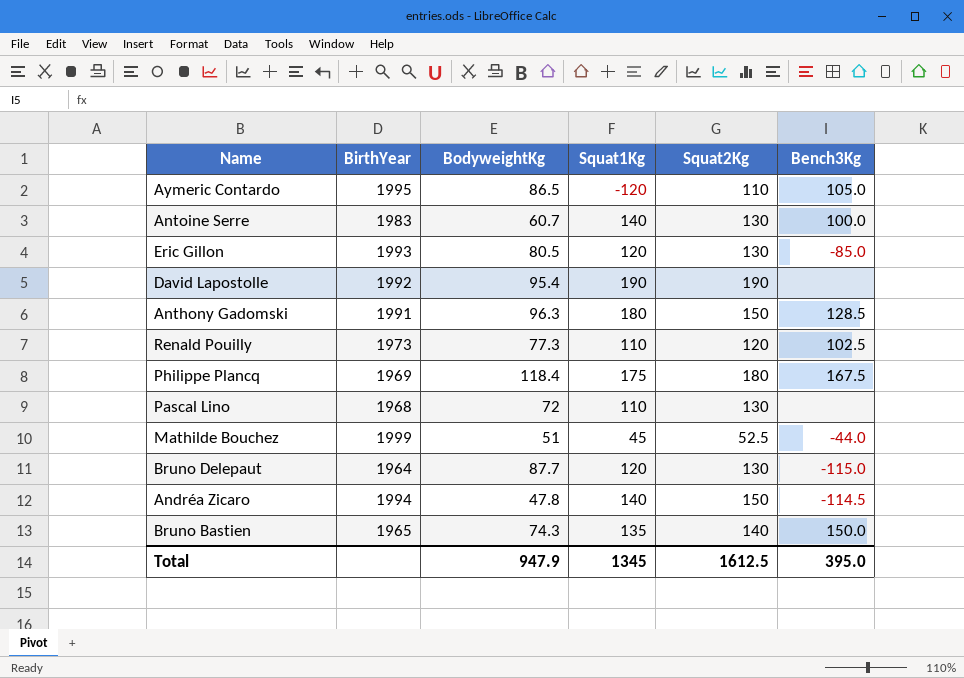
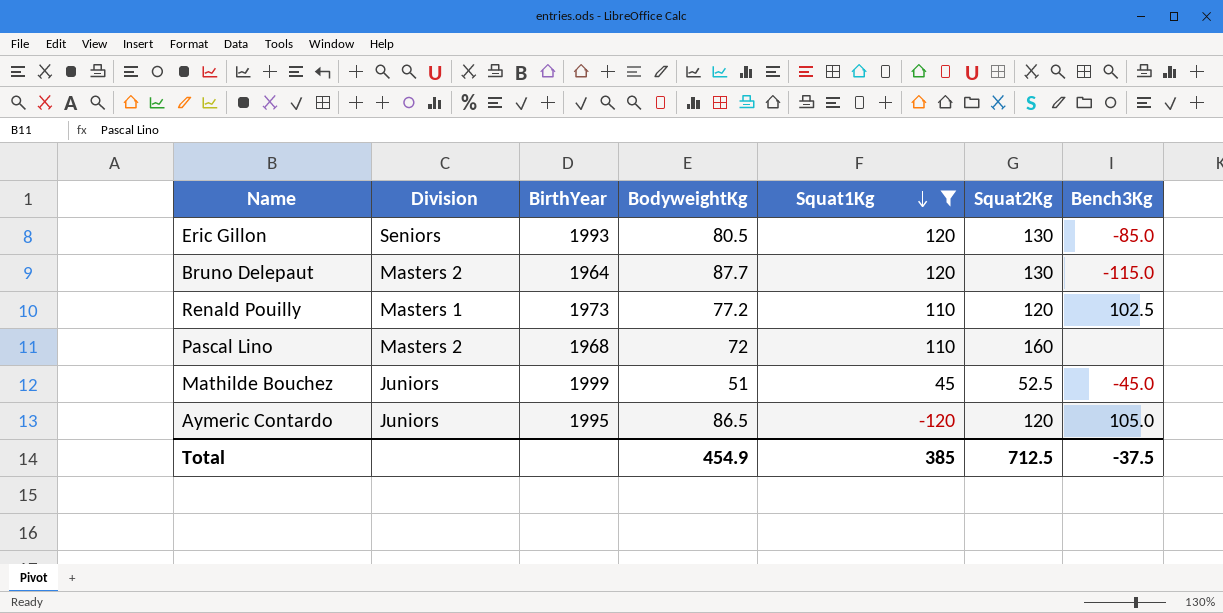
filter: none -> Squat1Kg <= 120
row order: none -> Squat1Kg descending
column Division | position: none -> 2
Renald Pouilly | BodyweightKg: 77.3 -> 77.2
Pascal Lino | Squat2Kg: 130 -> 160
Mathilde Bouchez | Bench3Kg: -44.0 -> -45.0
Aymeric Contardo | Squat2Kg: 110 -> 120
Total | BodyweightKg: 947.9 -> 454.9
Total | Squat1Kg: 1345 -> 385
Total | Squat2Kg: 1612.5 -> 712.5
Total | Bench3Kg: 395.0 -> -37.5

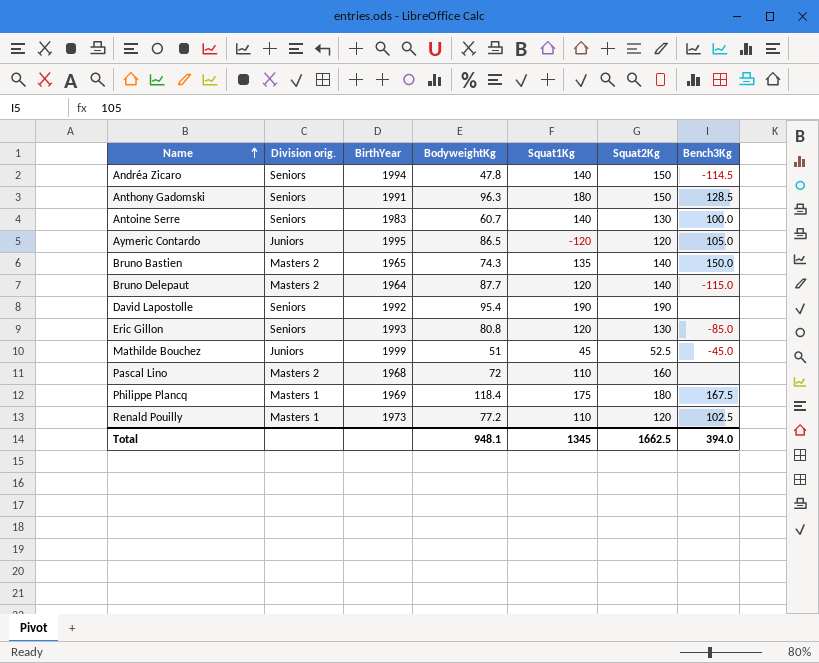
filter: Squat1Kg <= 120 -> none
row order: Squat1Kg descending -> Name ascending
column name: Division -> Division orig.
Bruno Delepaut | Squat2Kg: 130 -> 140
Eric Gillon | BodyweightKg: 80.5 -> 80.8
Total | BodyweightKg: 454.9 -> 948.1
Total | Squat1Kg: 385 -> 1345
Total | Squat2Kg: 712.5 -> 1662.5
Total | Bench3Kg: -37.5 -> 394.0

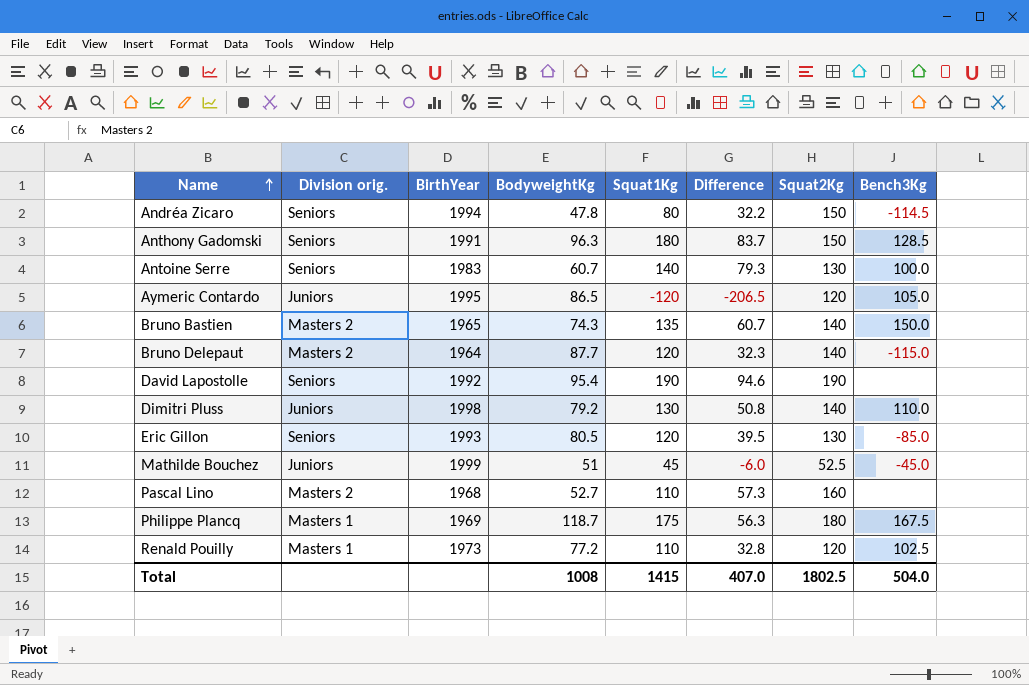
column Difference | formula: none -> [Squat1Kg] - [BodyweightKg]
Andréa Zicaro | Squat1Kg: 140 -> 80
row Dimitri Pluss: none -> Juniors | 1998 | 79.2 | 130 | 50.8 | 140 | 110.0
Eric Gillon | BodyweightKg: 80.8 -> 80.5
Pascal Lino | BodyweightKg: 72 -> 52.7
Philippe Plancq | BodyweightKg: 118.4 -> 118.7
Total | BodyweightKg: 948.1 -> 1008
Total | Squat1Kg: 1345 -> 1415
Total | Squat2Kg: 1662.5 -> 1802.5
Total | Bench3Kg: 394.0 -> 504.0

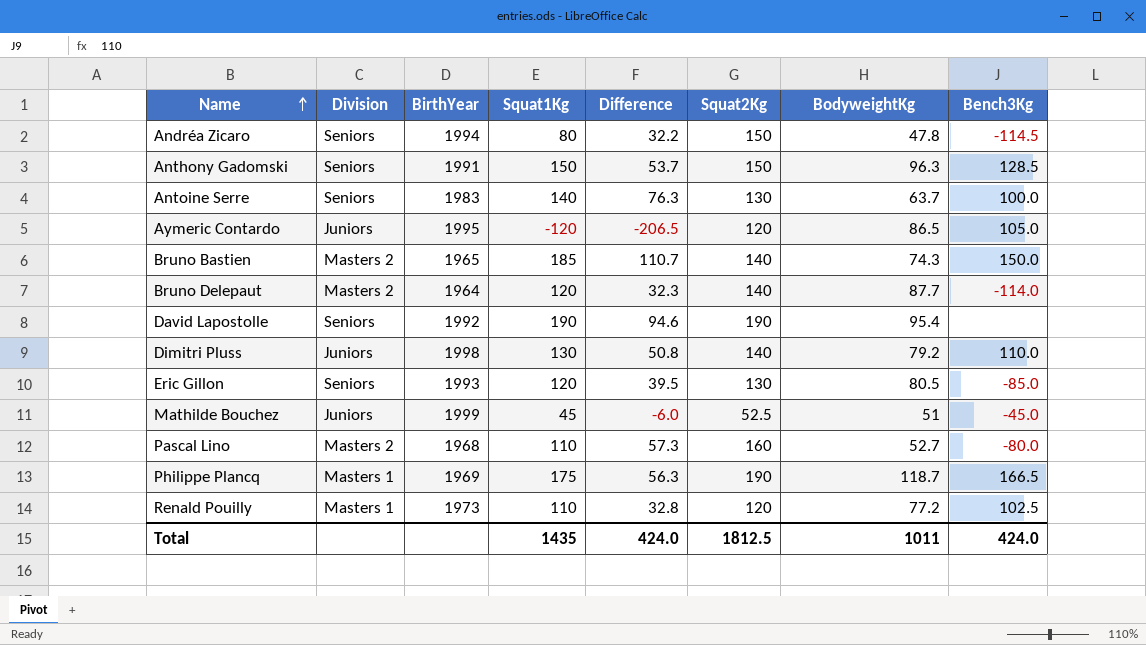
column name: Division orig. -> Division
column BodyweightKg | position: 4 -> 7
Anthony Gadomski | Squat1Kg: 180 -> 150
Anthony Gadomski | Difference: 83.7 -> 53.7
Antoine Serre | Difference: 79.3 -> 76.3
Antoine Serre | BodyweightKg: 60.7 -> 63.7
Bruno Bastien | Squat1Kg: 135 -> 185
Bruno Bastien | Difference: 60.7 -> 110.7
Bruno Delepaut | Bench3Kg: -115.0 -> -114.0
Pascal Lino | Bench3Kg: none -> -80.0
Philippe Plancq | Squat2Kg: 180 -> 190
Philippe Plancq | Bench3Kg: 167.5 -> 166.5
Total | Squat1Kg: 1415 -> 1435
Total | Difference: 407.0 -> 424.0
Total | Squat2Kg: 1802.5 -> 1812.5
Total | BodyweightKg: 1008 -> 1011
Total | Bench3Kg: 504.0 -> 424.0

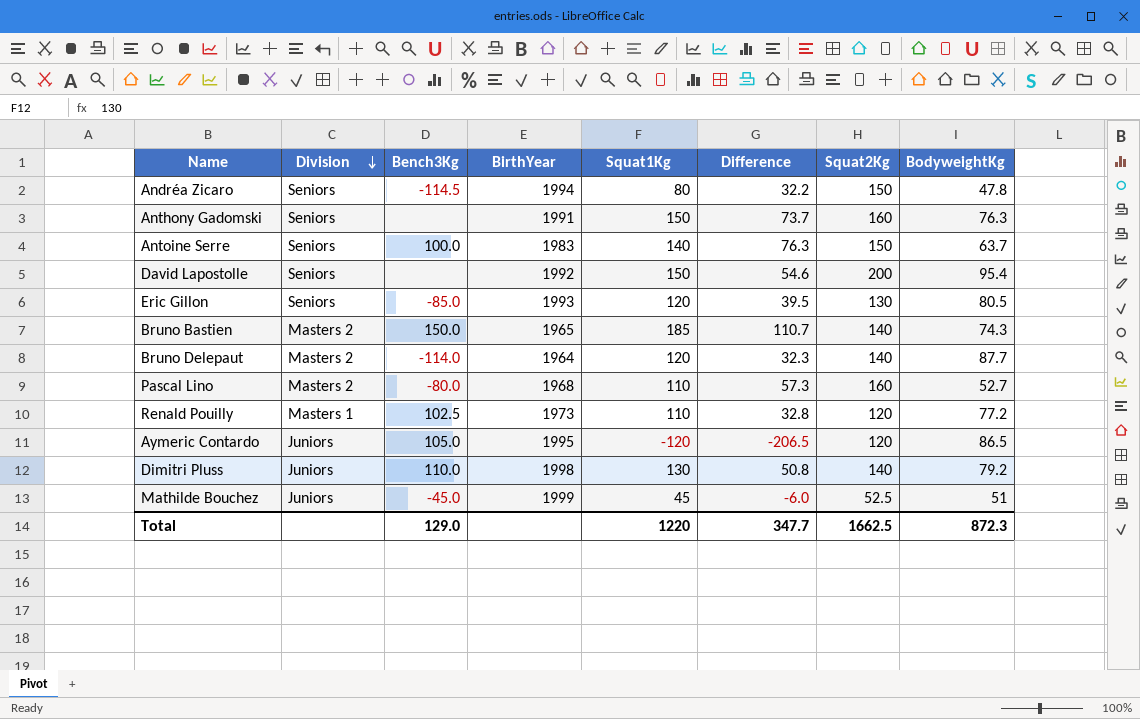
row order: Name ascending -> Division descending
column Bench3Kg | position: 8 -> 3
row Philippe Plancq: Masters 1 | 1969 | 175 | 56.3 | 190 | 118.7 | 166.5 -> none
Anthony Gadomski | Bench3Kg: 128.5 -> none
Anthony Gadomski | Difference: 53.7 -> 73.7
Anthony Gadomski | Squat2Kg: 150 -> 160
Anthony Gadomski | BodyweightKg: 96.3 -> 76.3
Antoine Serre | Squat2Kg: 130 -> 150
David Lapostolle | Squat1Kg: 190 -> 150
David Lapostolle | Difference: 94.6 -> 54.6
David Lapostolle | Squat2Kg: 190 -> 200
Total | Bench3Kg: 424.0 -> 129.0
Total | Squat1Kg: 1435 -> 1220
Total | Difference: 424.0 -> 347.7
Total | Squat2Kg: 1812.5 -> 1662.5
Total | BodyweightKg: 1011 -> 872.3

